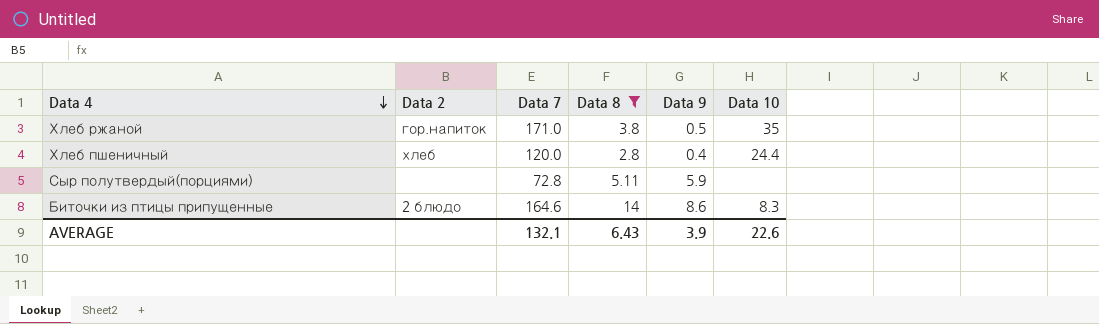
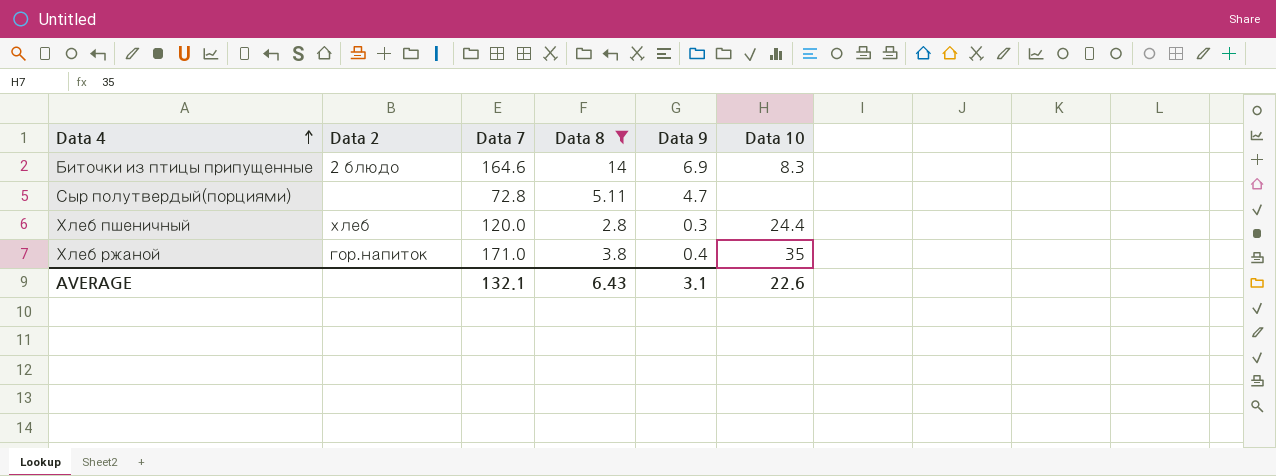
row order: Data 4 descending -> Data 4 ascending
Биточки из птицы припущенные | Data 9: 8.6 -> 6.9
Сыр полутвердый(порциями) | Data 9: 5.9 -> 4.7
Хлеб пшеничный | Data 9: 0.4 -> 0.3
Хлеб ржаной | Data 9: 0.5 -> 0.4
AVERAGE | Data 9: 3.9 -> 3.1

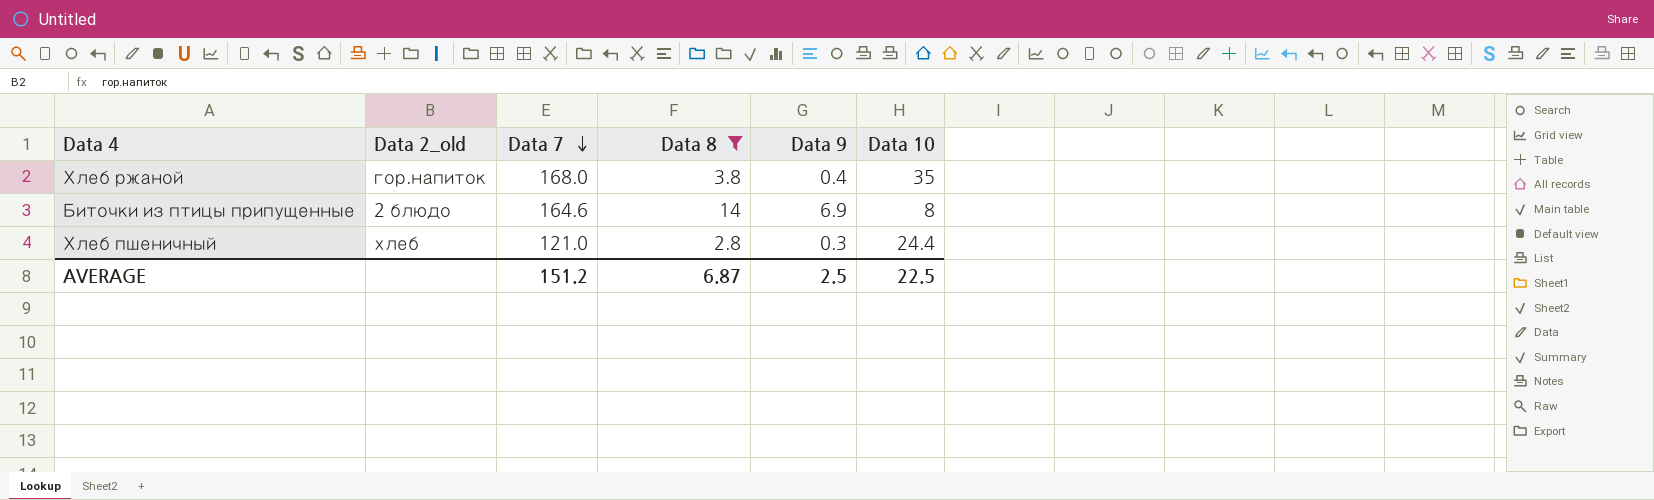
row order: Data 4 ascending -> Data 7 descending
column name: Data 2 -> Data 2_old
row Сыр полутвердый(порциями): none | 72.8 | 5.11 | 4.7 | none -> none
Хлеб ржаной | Data 7: 171.0 -> 168.0
Биточки из птицы припущенные | Data 10: 8.3 -> 8
Хлеб пшеничный | Data 7: 120.0 -> 121.0
AVERAGE | Data 7: 132.1 -> 151.2
AVERAGE | Data 8: 6.43 -> 6.87
AVERAGE | Data 9: 3.1 -> 2.5
AVERAGE | Data 10: 22.6 -> 22.5

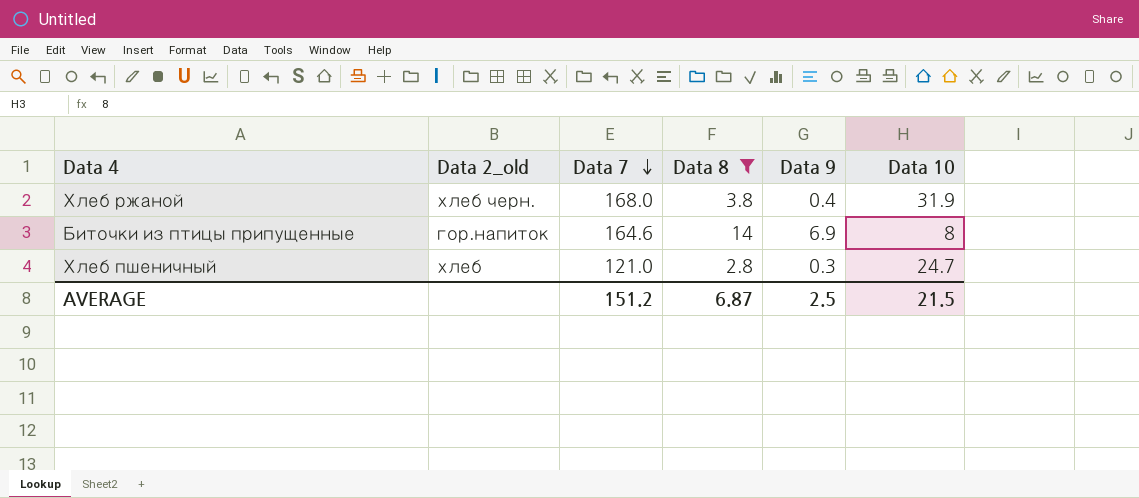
Хлеб ржаной | Data 2_old: гор.напиток -> хлеб черн.
Хлеб ржаной | Data 10: 35 -> 31.9
Биточки из птицы припущенные | Data 2_old: 2 блюдо -> гор.напиток
Хлеб пшеничный | Data 10: 24.4 -> 24.7
AVERAGE | Data 10: 22.5 -> 21.5

